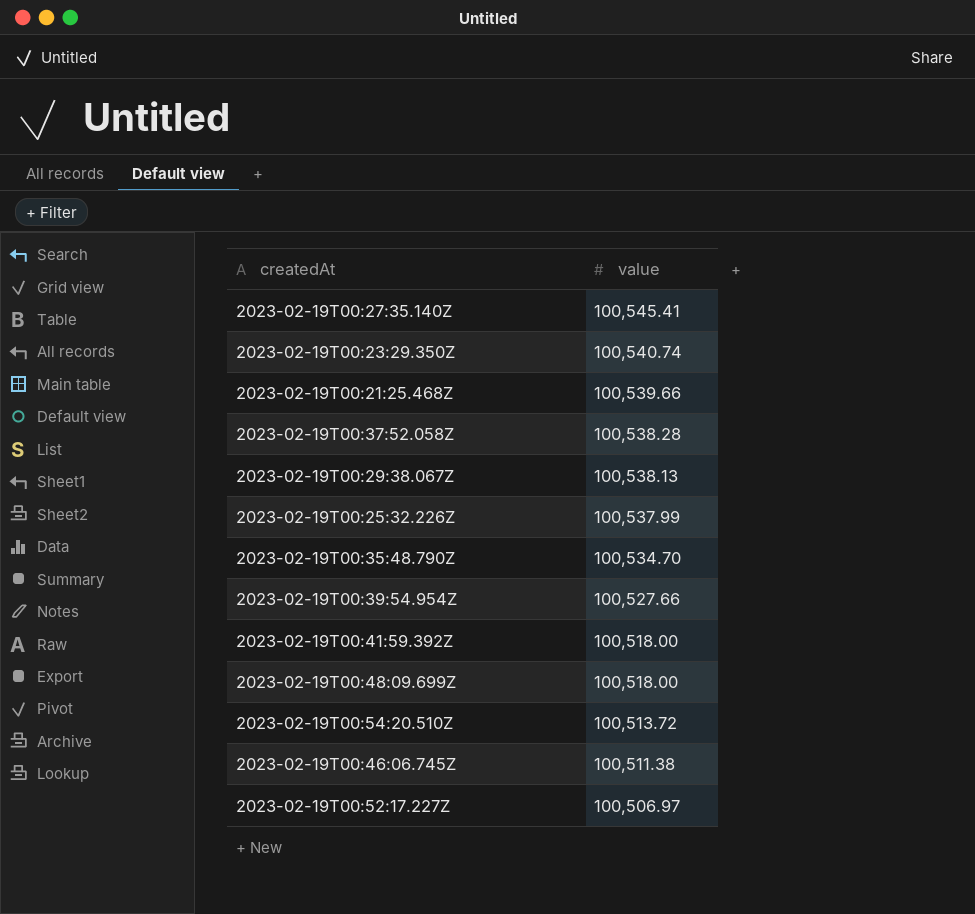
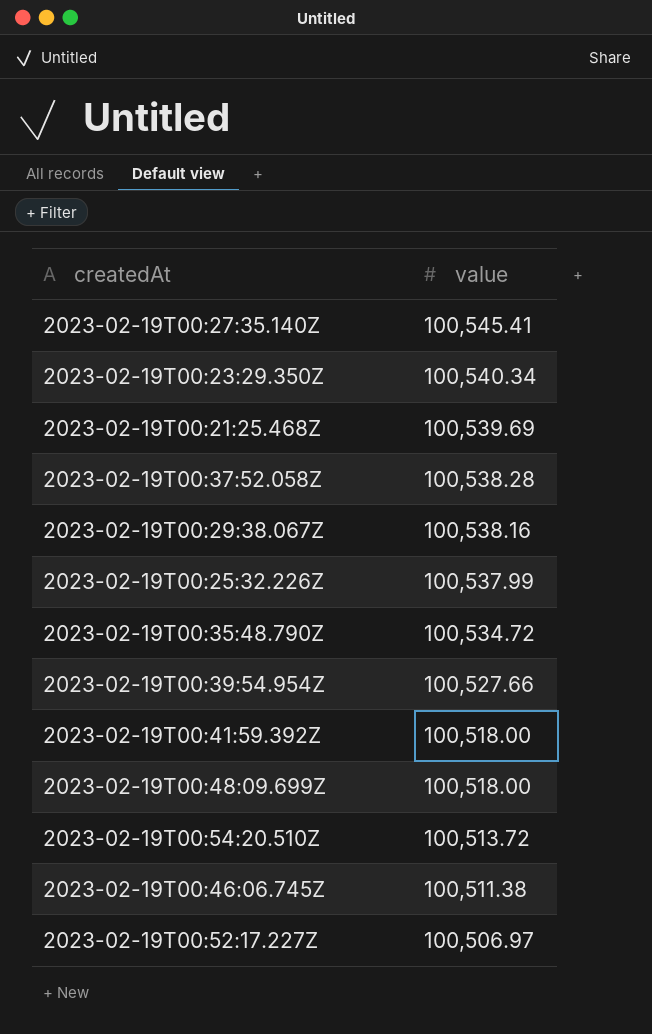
2023-02-19T00:23:29.350Z | value: 100,540.74 -> 100,540.34
2023-02-19T00:21:25.468Z | value: 100,539.66 -> 100,539.69
2023-02-19T00:29:38.067Z | value: 100,538.13 -> 100,538.16
2023-02-19T00:35:48.790Z | value: 100,534.70 -> 100,534.72

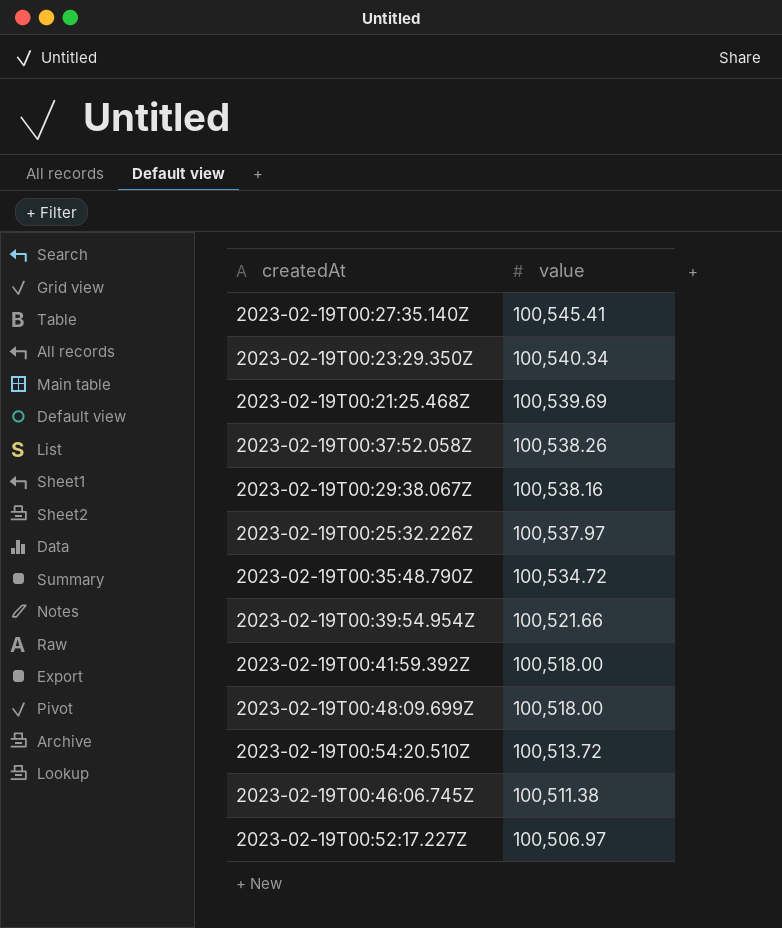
2023-02-19T00:37:52.058Z | value: 100,538.28 -> 100,538.26
2023-02-19T00:25:32.226Z | value: 100,537.99 -> 100,537.97
2023-02-19T00:39:54.954Z | value: 100,527.66 -> 100,521.66

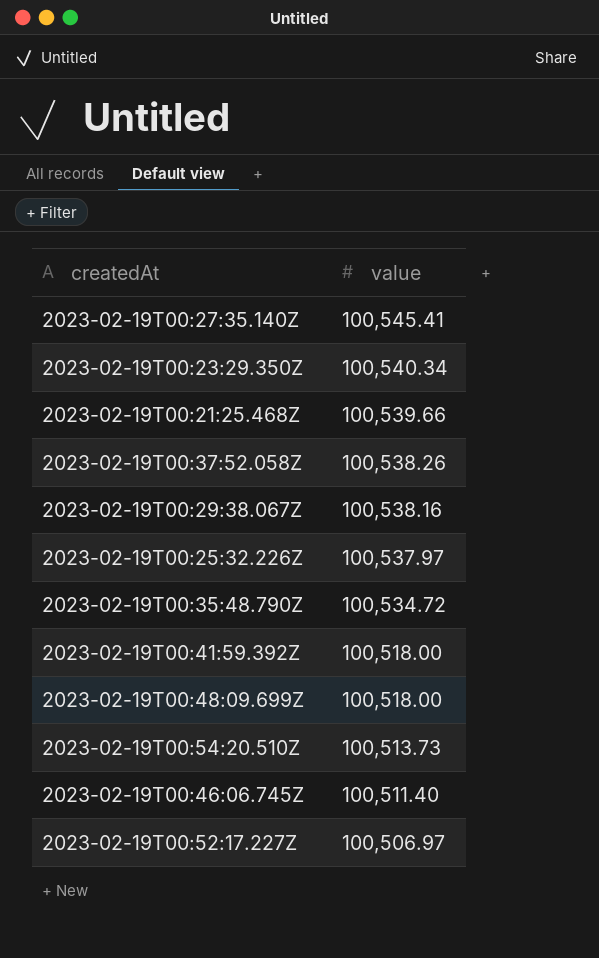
row 2023-02-19T00:39:54.954Z: 100,521.66 -> none
2023-02-19T00:21:25.468Z | value: 100,539.69 -> 100,539.66
2023-02-19T00:54:20.510Z | value: 100,513.72 -> 100,513.73
2023-02-19T00:46:06.745Z | value: 100,511.38 -> 100,511.40

